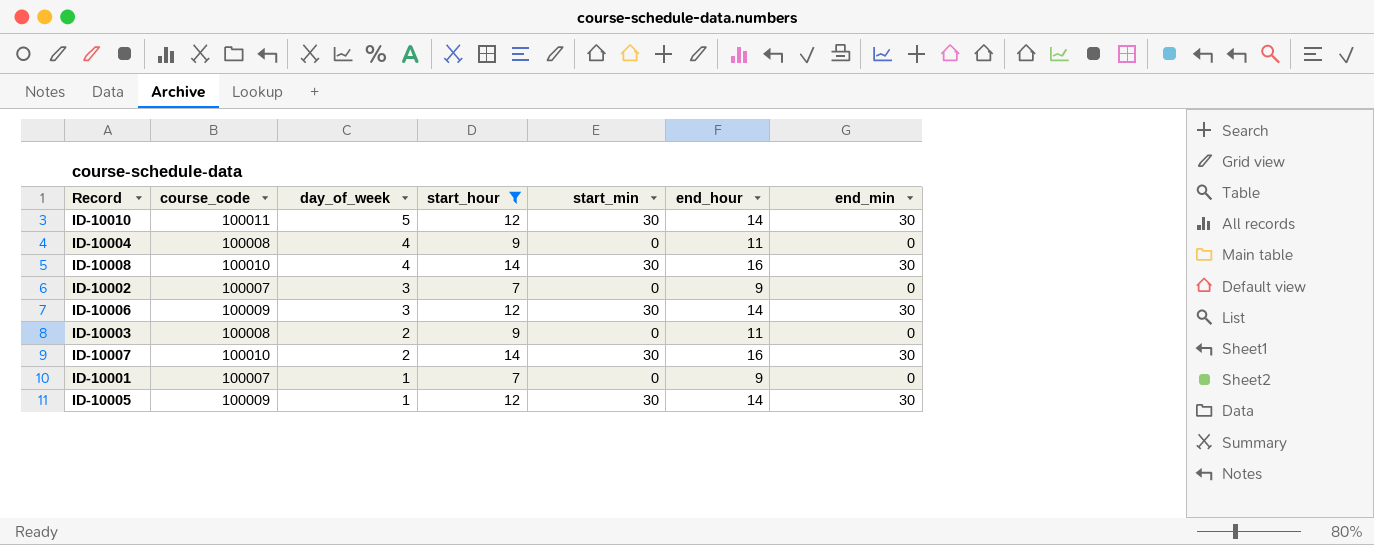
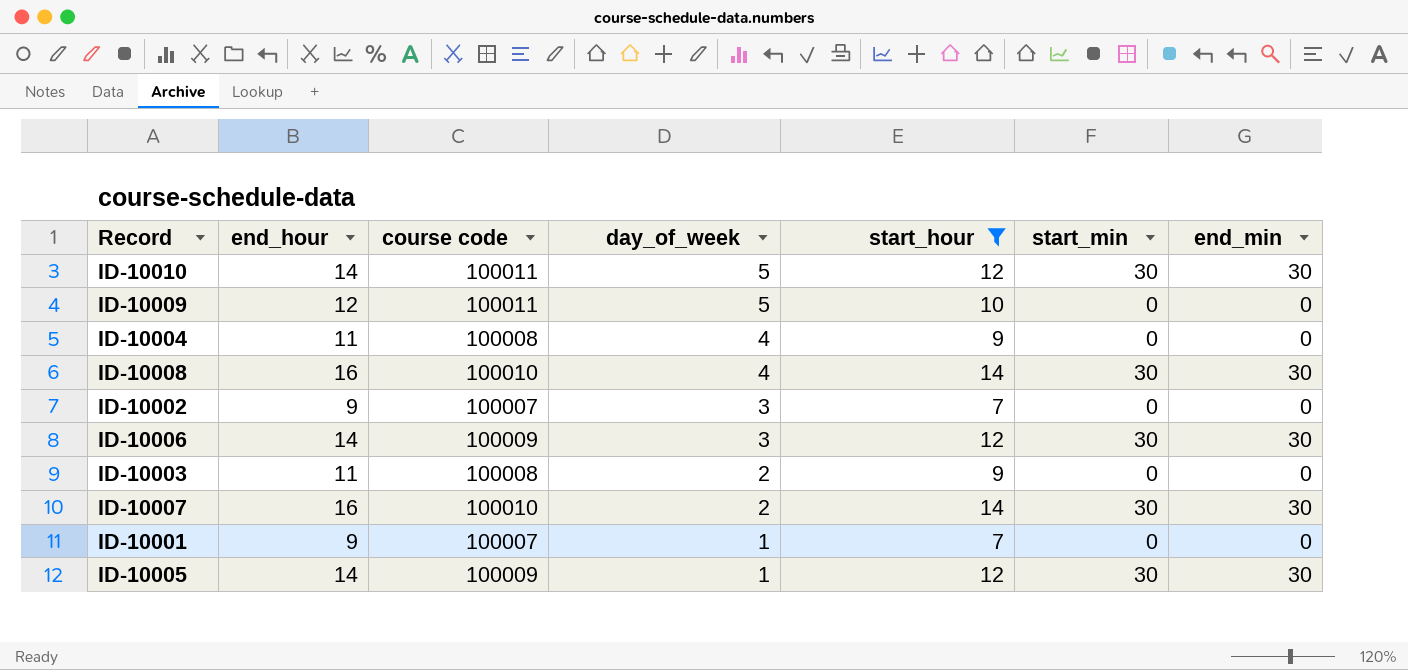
column end_hour | position: 6 -> 2
column name: course_code -> course code
row ID-10009: none -> 12 | 100011 | 5 | 10 | 0 | 0

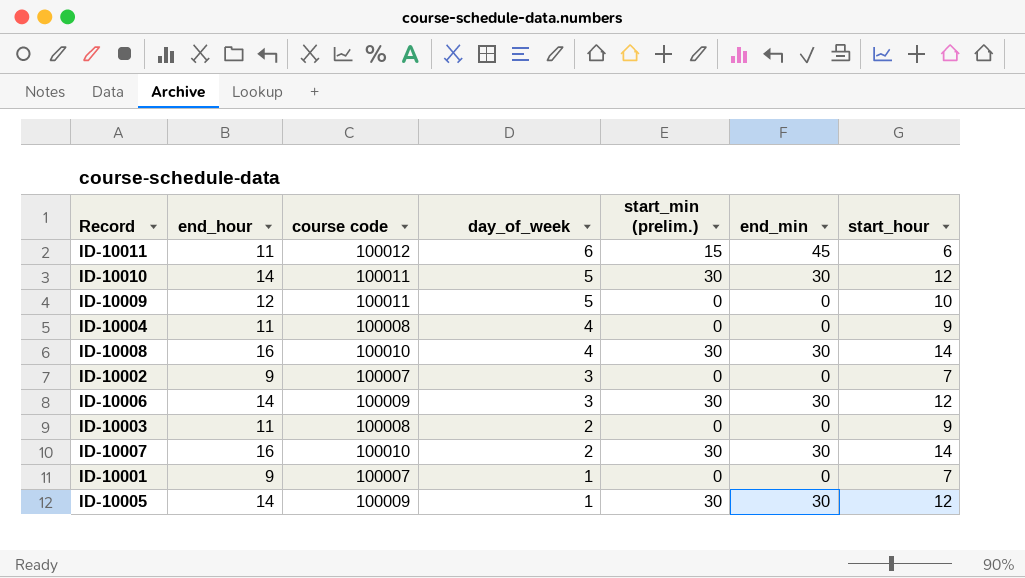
filter: start_hour != 6 -> none
column name: start_min -> start_min (prelim.)
column start_hour | position: 5 -> 7

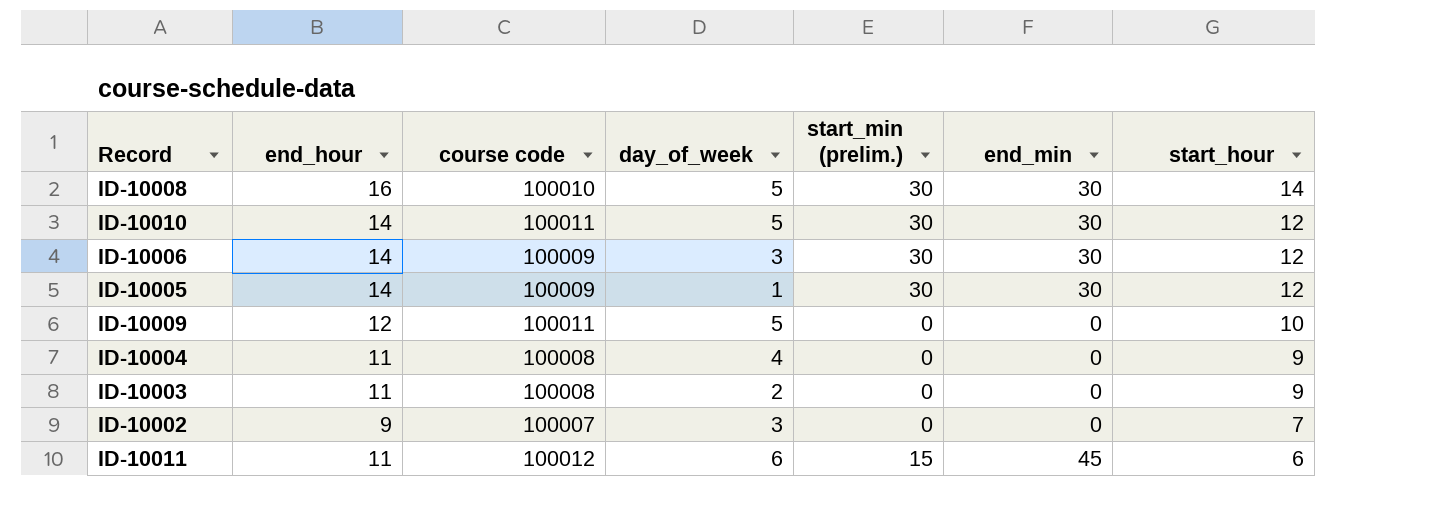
row order: day_of_week descending -> start_hour descending
row ID-10007: 16 | 100010 | 2 | 30 | 30 | 14 -> none
row ID-10001: 9 | 100007 | 1 | 0 | 0 | 7 -> none
ID-10008 | day_of_week: 4 -> 5

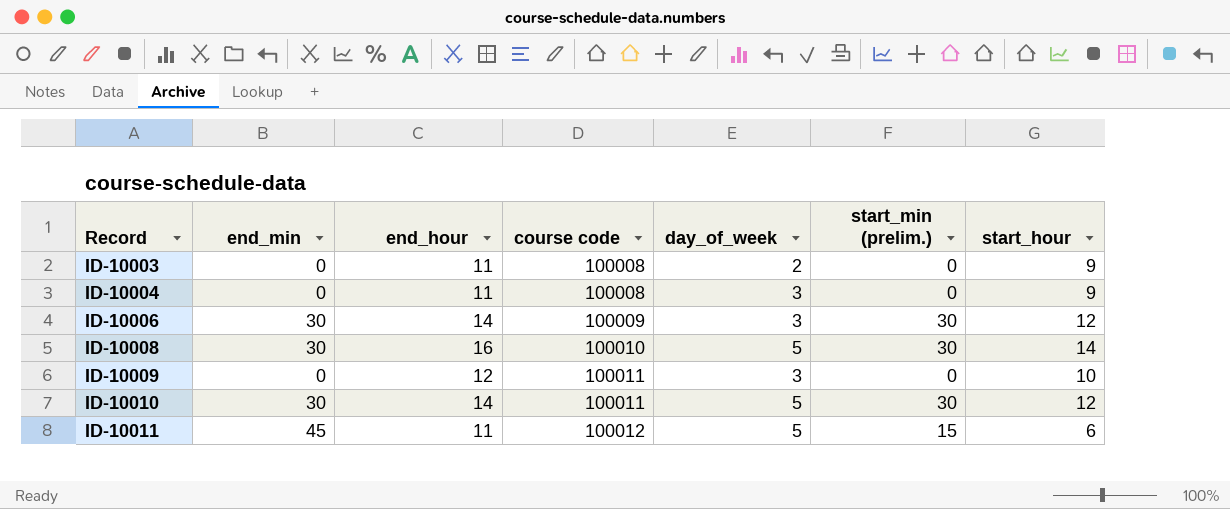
row order: start_hour descending -> Record ascending
column end_min | position: 6 -> 2
row ID-10005: 14 | 100009 | 1 | 30 | 30 | 12 -> none
row ID-10002: 9 | 100007 | 3 | 0 | 0 | 7 -> none
ID-10004 | day_of_week: 4 -> 3
ID-10009 | day_of_week: 5 -> 3
ID-10011 | day_of_week: 6 -> 5

